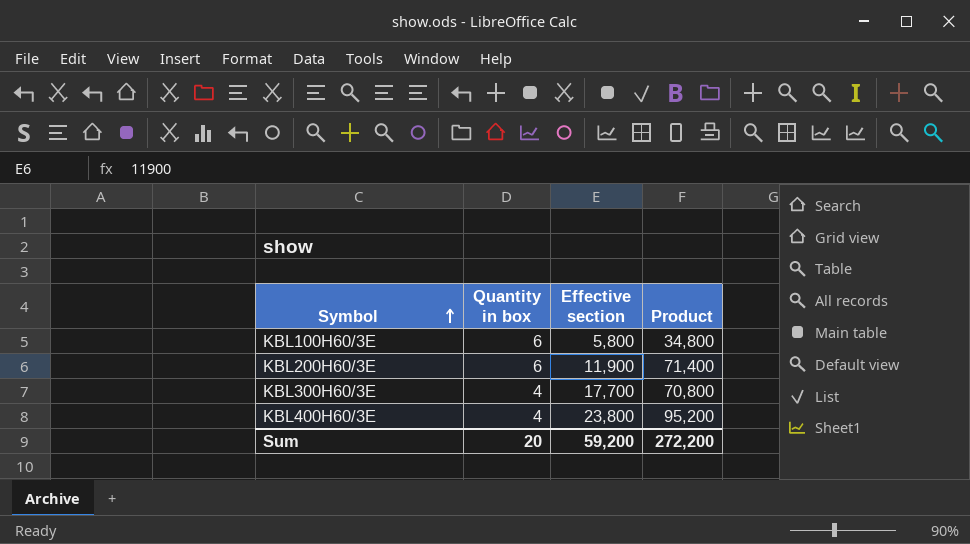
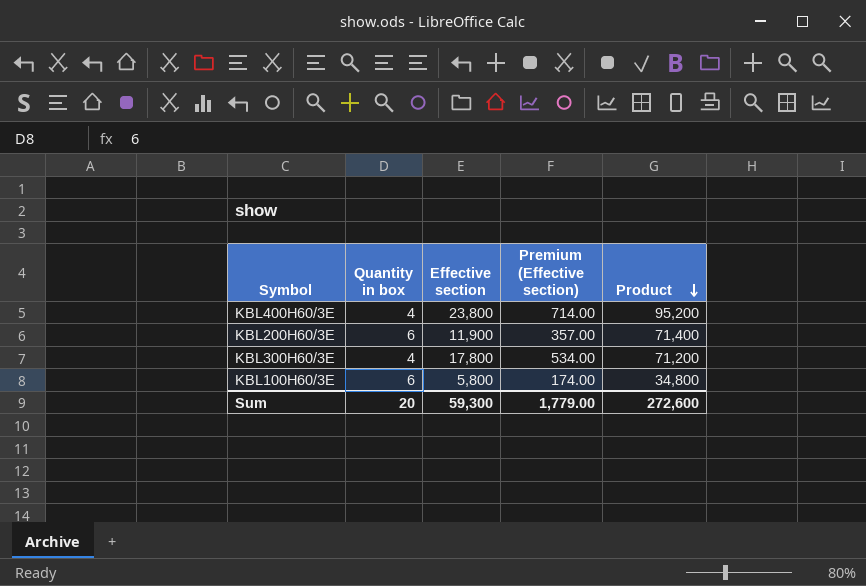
row order: Symbol ascending -> Product descending
column Premium (Effective section) | formula: none -> [Effective section] * 0.03
KBL300H60/3E | Effective section: 17,700 -> 17,800
KBL300H60/3E | Product: 70,800 -> 71,200
Sum | Effective section: 59,200 -> 59,300
Sum | Product: 272,200 -> 272,600

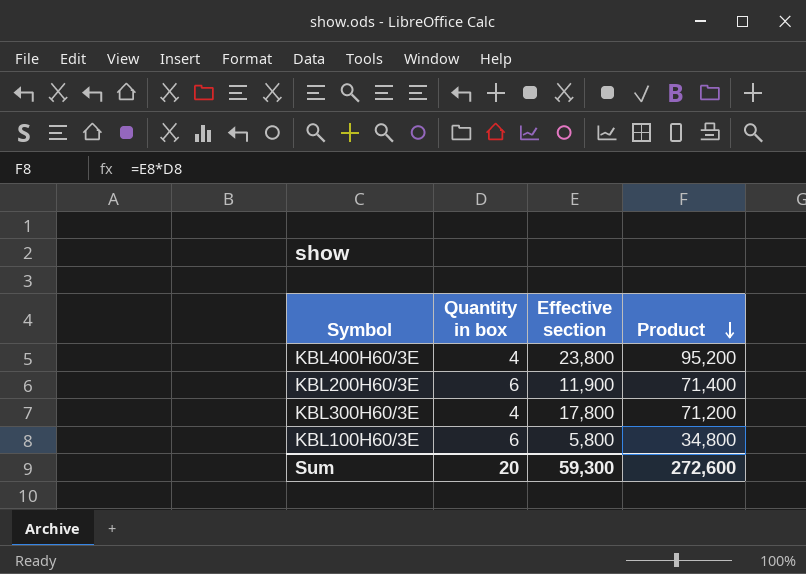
column Premium (Effective section) | formula: [Effective section] * 0.03 -> none

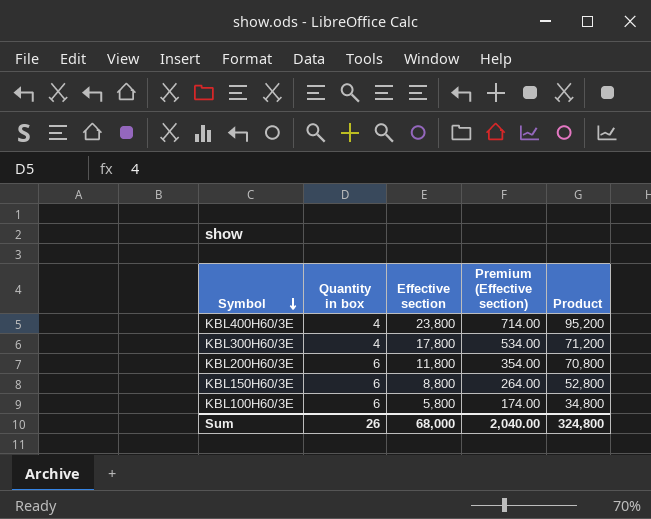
row order: Product descending -> Symbol descending
column Premium (Effective section) | formula: none -> [Effective section] * 0.03
KBL200H60/3E | Effective section: 11,900 -> 11,800
KBL200H60/3E | Product: 71,400 -> 70,800
row KBL150H60/3E: none -> 6 | 8,800 | 264.00 | 52,800
Sum | Quantity in box: 20 -> 26
Sum | Effective section: 59,300 -> 68,000
Sum | Product: 272,600 -> 324,800

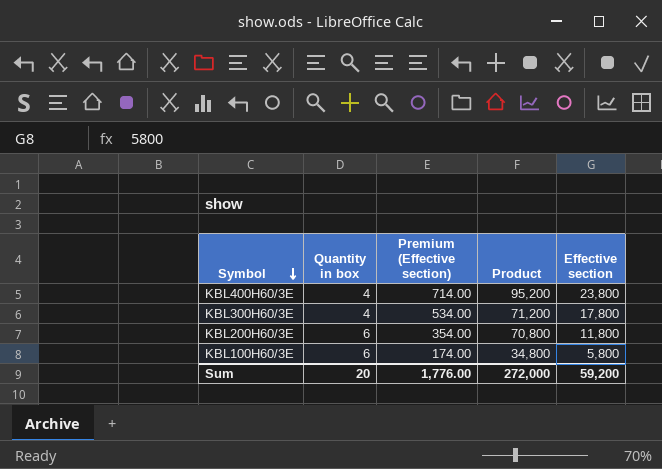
column Effective section | position: 3 -> 5
row KBL150H60/3E: 6 | 8,800 | 264.00 | 52,800 -> none
Sum | Quantity in box: 26 -> 20
Sum | Premium (Effective section): 2,040.00 -> 1,776.00
Sum | Product: 324,800 -> 272,000
Sum | Effective section: 68,000 -> 59,200

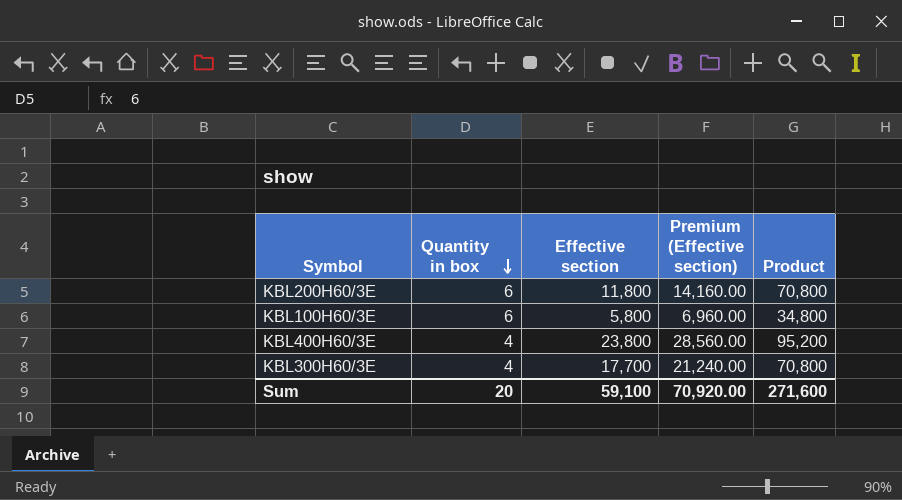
row order: Symbol descending -> Quantity in box descending
column Effective section | position: 5 -> 3
column Premium (Effective section) | formula: [Effective section] * 0.03 -> [Effective section] * 1.2
KBL300H60/3E | Effective section: 17,800 -> 17,700
KBL300H60/3E | Product: 71,200 -> 70,800
Sum | Effective section: 59,200 -> 59,100
Sum | Premium (Effective section): 1,776.00 -> 70,920.00
Sum | Product: 272,000 -> 271,600

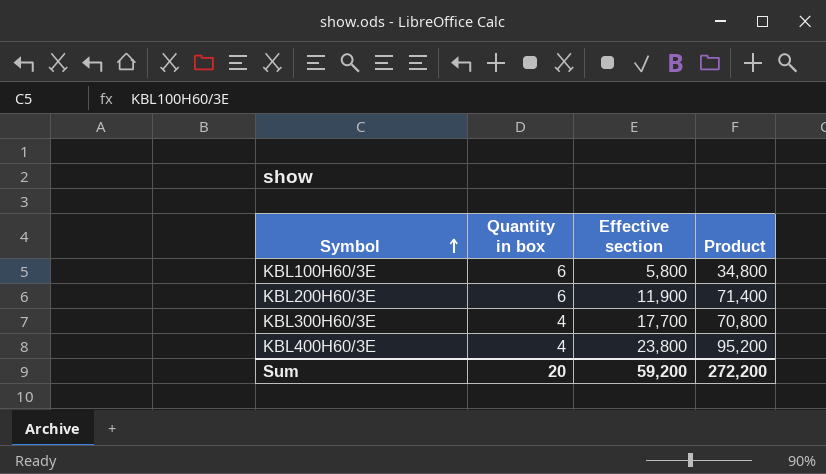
row order: Quantity in box descending -> Symbol ascending
column Premium (Effective section) | formula: [Effective section] * 1.2 -> none
KBL200H60/3E | Effective section: 11,800 -> 11,900
KBL200H60/3E | Product: 70,800 -> 71,400
Sum | Effective section: 59,100 -> 59,200
Sum | Product: 271,600 -> 272,200

